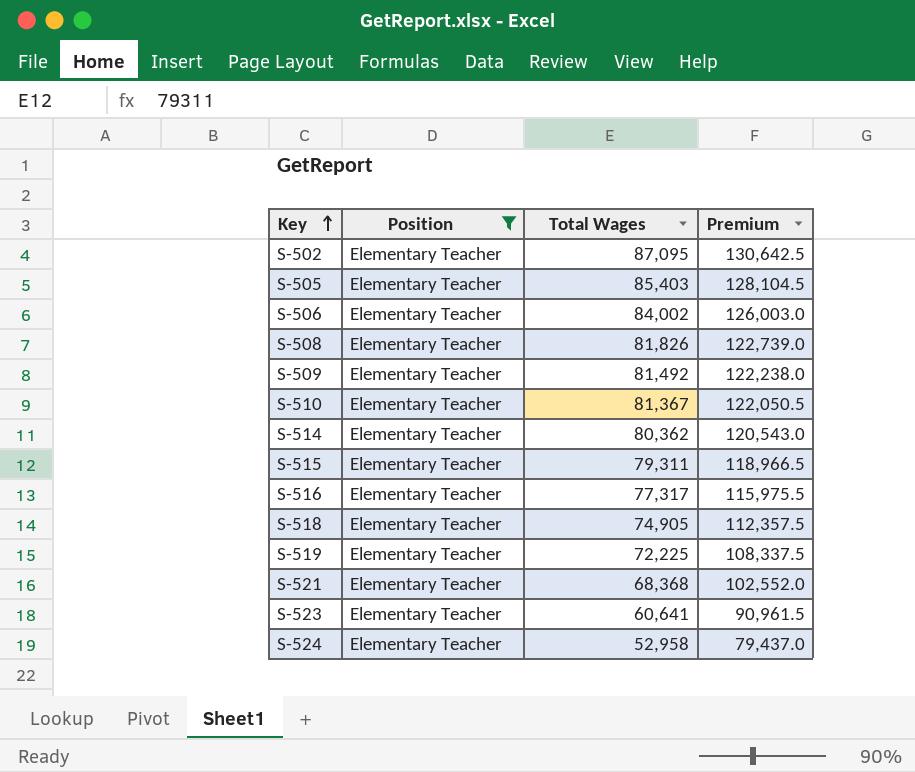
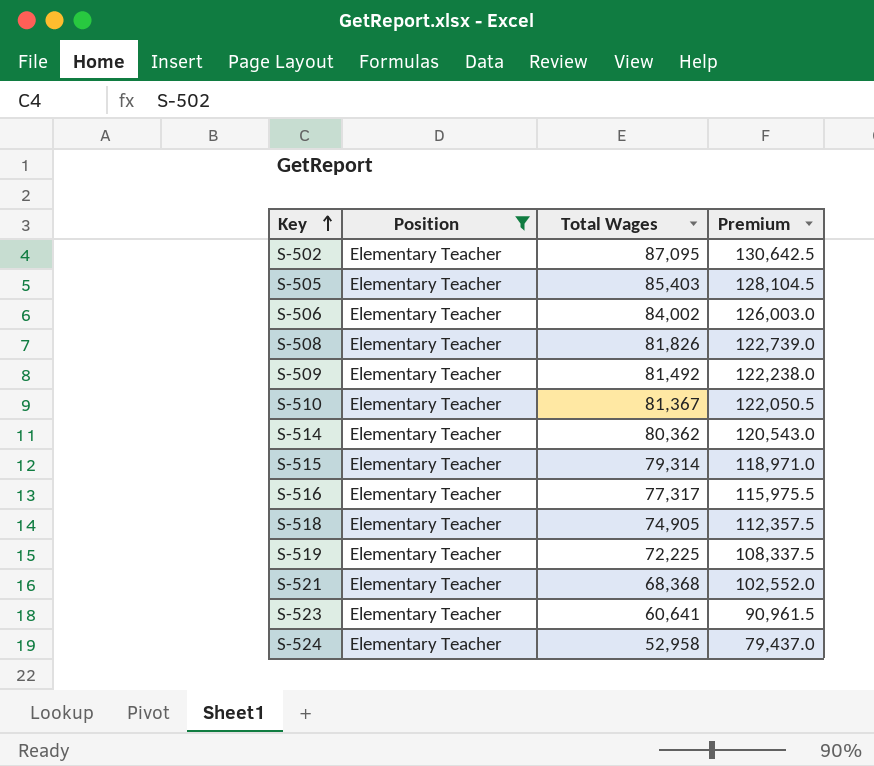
S-515 | Total Wages: 79,311 -> 79,314
S-515 | Premium: 118,966.5 -> 118,971.0

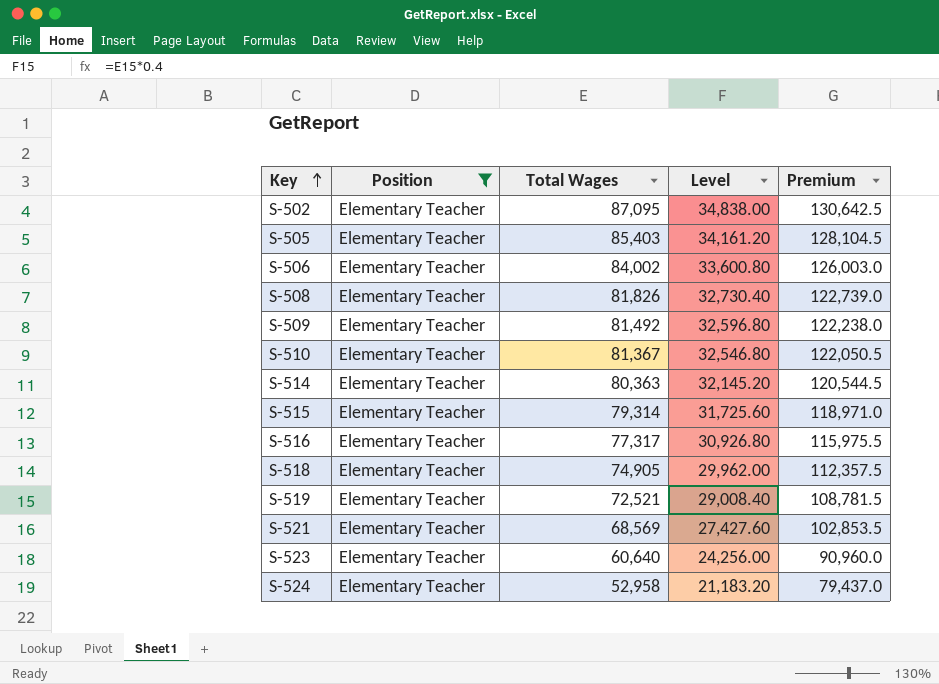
column Level | formula: none -> [Total Wages] * 0.4
S-514 | Total Wages: 80,362 -> 80,363
S-514 | Premium: 120,543.0 -> 120,544.5
S-519 | Total Wages: 72,225 -> 72,521
S-519 | Premium: 108,337.5 -> 108,781.5
S-521 | Total Wages: 68,368 -> 68,569
S-521 | Premium: 102,552.0 -> 102,853.5
S-523 | Total Wages: 60,641 -> 60,640
S-523 | Premium: 90,961.5 -> 90,960.0

